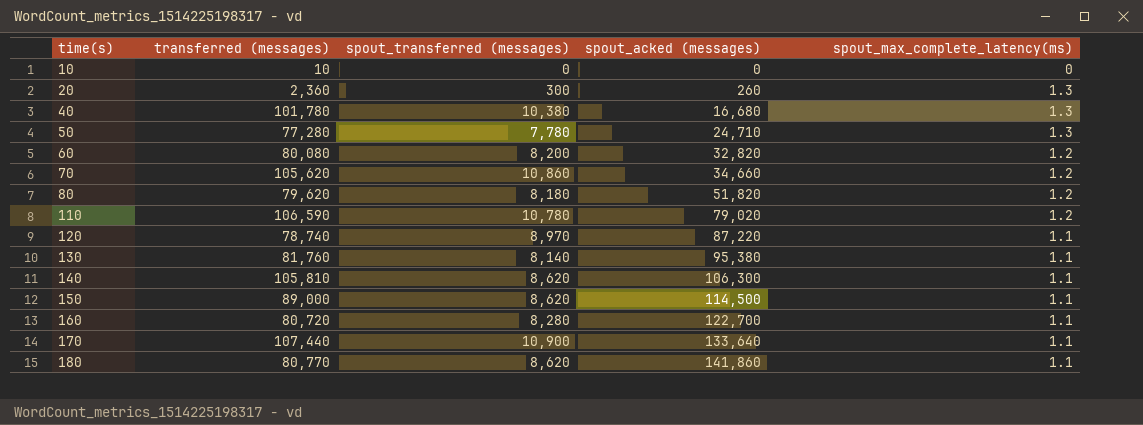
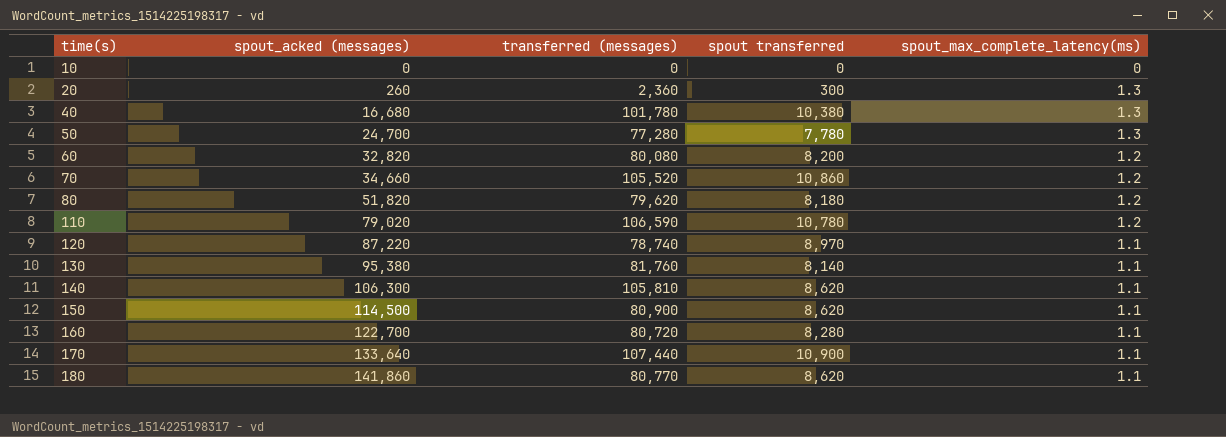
column spout_acked (messages) | position: 4 -> 2
column name: spout_transferred (messages) -> spout transferred
10 | transferred (messages): 10 -> 0
50 | spout_acked (messages): 24,710 -> 24,700
70 | transferred (messages): 105,620 -> 105,520
150 | transferred (messages): 89,000 -> 80,900

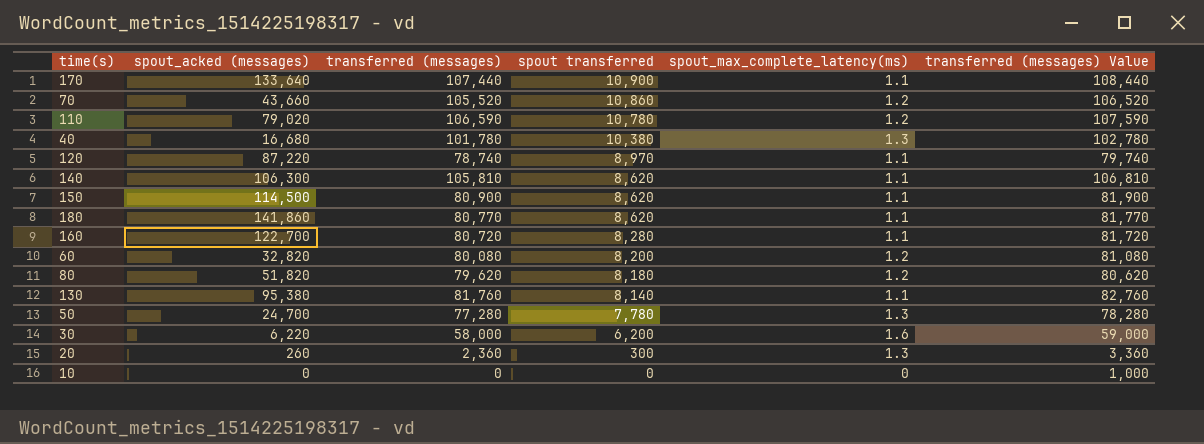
row order: time(s) ascending -> spout transferred descending
column transferred (messages) Value | formula: none -> [transferred (messages)] + 1000
70 | spout_acked (messages): 34,660 -> 43,660
row 30: none -> 6,220 | 58,000 | 6,200 | 1.6 | 59,000

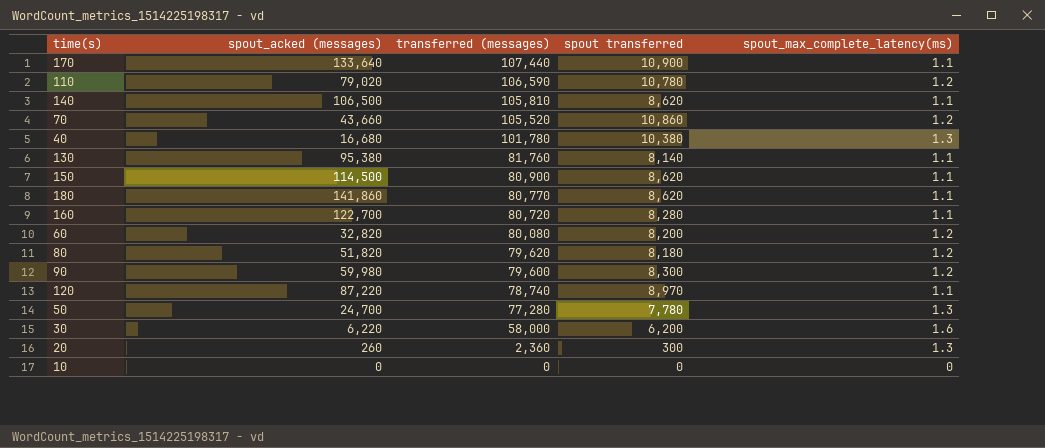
row order: spout transferred descending -> transferred (messages) descending
column transferred (messages) Value | formula: [transferred (messages)] + 1000 -> none
140 | spout_acked (messages): 106,300 -> 106,500
row 90: none -> 59,980 | 79,600 | 8,300 | 1.2

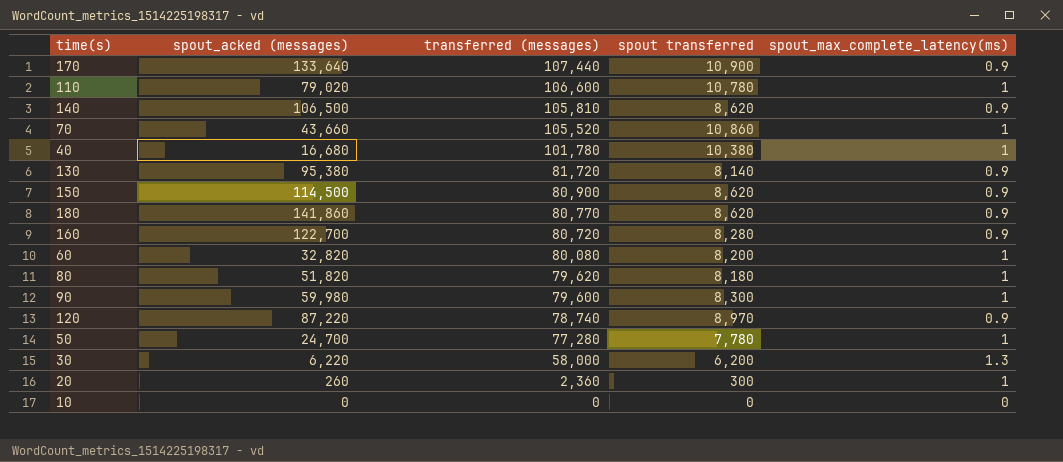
170 | spout_max_complete_latency(ms): 1.1 -> 0.9
110 | transferred (messages): 106,590 -> 106,600
110 | spout_max_complete_latency(ms): 1.2 -> 1
140 | spout_max_complete_latency(ms): 1.1 -> 0.9
70 | spout_max_complete_latency(ms): 1.2 -> 1
40 | spout_max_complete_latency(ms): 1.3 -> 1
130 | transferred (messages): 81,760 -> 81,720
130 | spout_max_complete_latency(ms): 1.1 -> 0.9
150 | spout_max_complete_latency(ms): 1.1 -> 0.9
180 | spout_max_complete_latency(ms): 1.1 -> 0.9
160 | spout_max_complete_latency(ms): 1.1 -> 0.9
60 | spout_max_complete_latency(ms): 1.2 -> 1
80 | spout_max_complete_latency(ms): 1.2 -> 1
90 | spout_max_complete_latency(ms): 1.2 -> 1
120 | spout_max_complete_latency(ms): 1.1 -> 0.9
50 | spout_max_complete_latency(ms): 1.3 -> 1
30 | spout_max_complete_latency(ms): 1.6 -> 1.3
20 | spout_max_complete_latency(ms): 1.3 -> 1

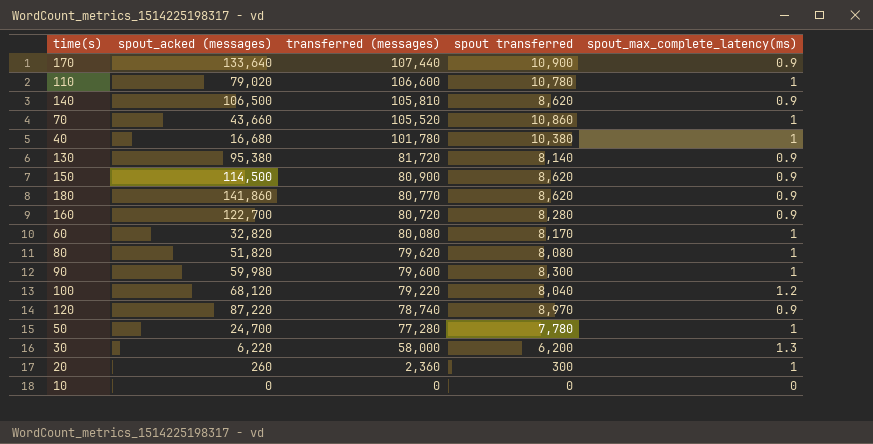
60 | spout transferred: 8,200 -> 8,170
80 | spout transferred: 8,180 -> 8,080
row 100: none -> 68,120 | 79,220 | 8,040 | 1.2

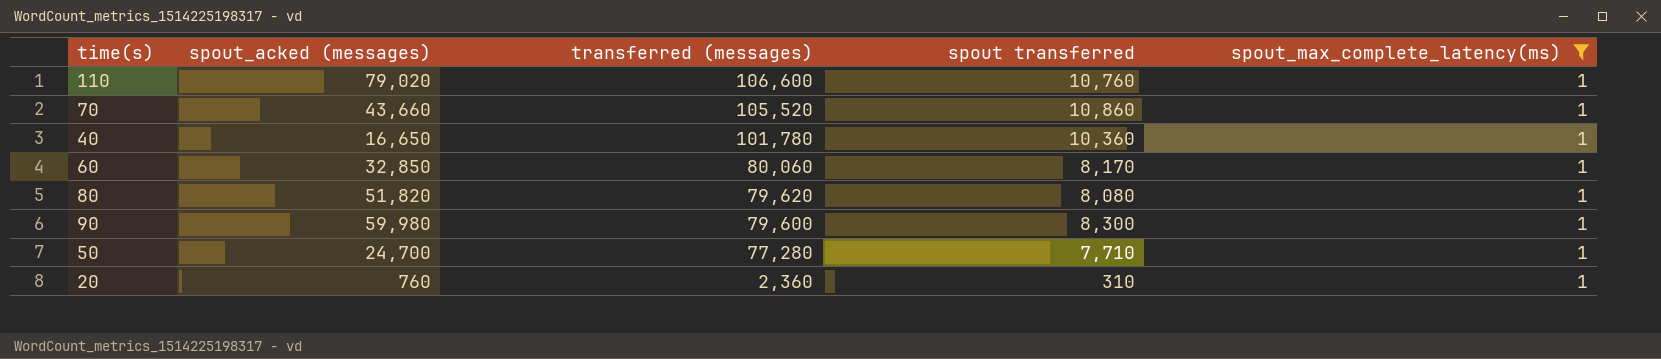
filter: none -> spout_max_complete_latency(ms) = 1
110 | spout transferred: 10,780 -> 10,760
40 | spout_acked (messages): 16,680 -> 16,650
40 | spout transferred: 10,380 -> 10,360
60 | spout_acked (messages): 32,820 -> 32,850
60 | transferred (messages): 80,080 -> 80,060
50 | spout transferred: 7,780 -> 7,710
20 | spout_acked (messages): 260 -> 760
20 | spout transferred: 300 -> 310

